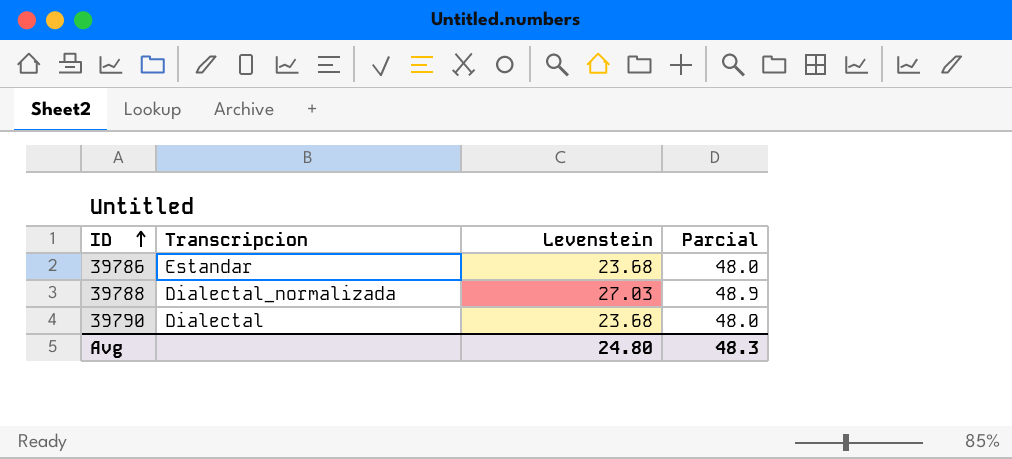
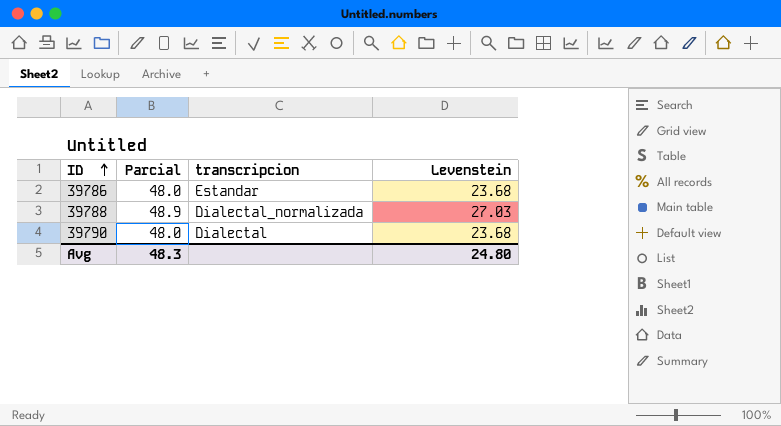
column Parcial | position: 4 -> 2
column name: Transcripcion -> transcripcion

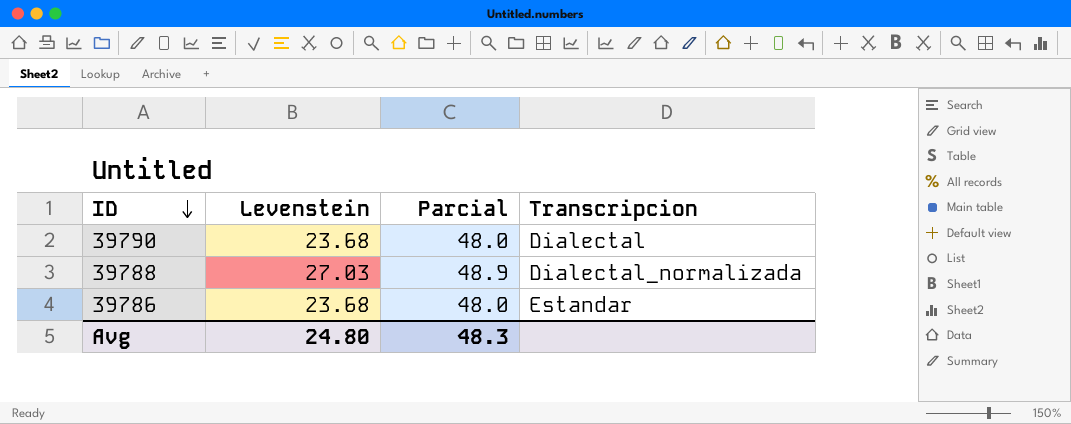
row order: ID ascending -> ID descending
column Levenstein | position: 4 -> 2
column name: transcripcion -> Transcripcion

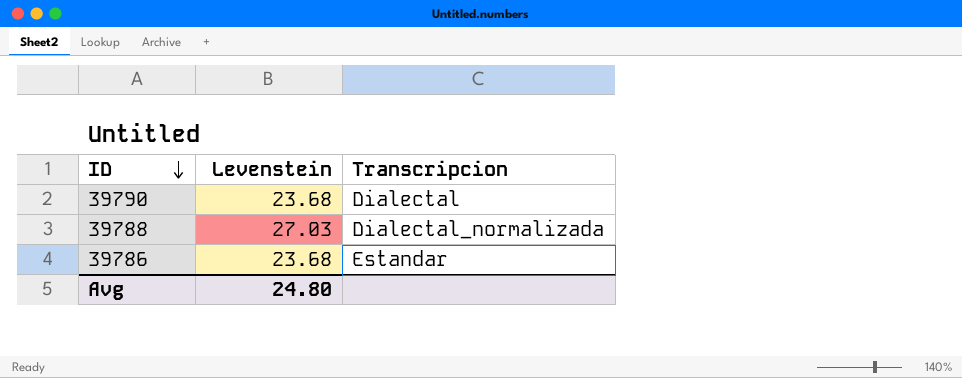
column Parcial | position: 3 -> none

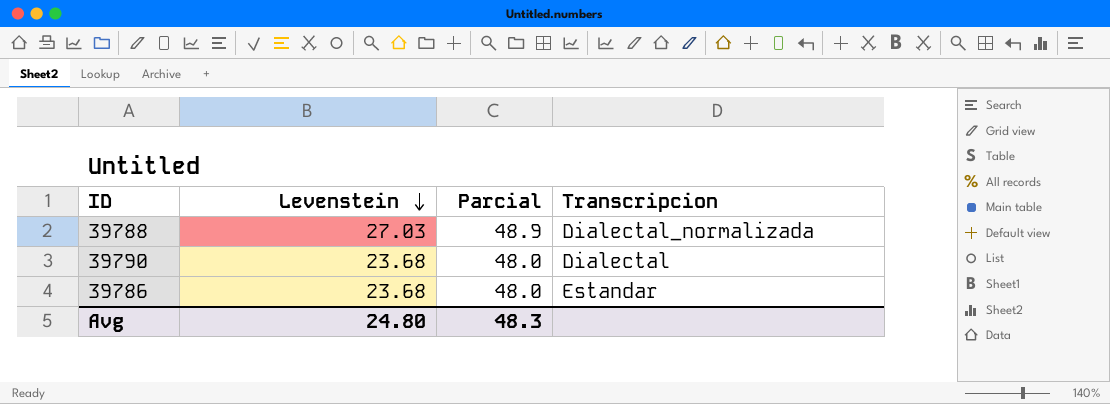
row order: ID descending -> Levenstein descending
column Parcial | position: none -> 3

